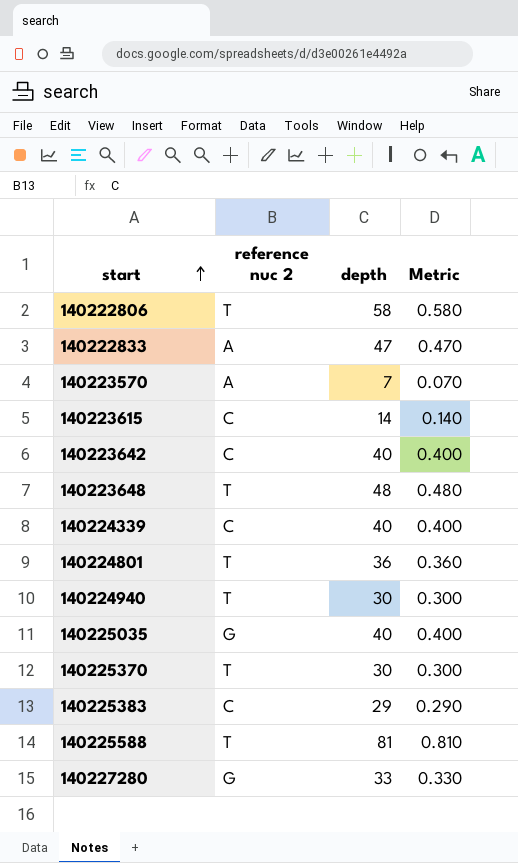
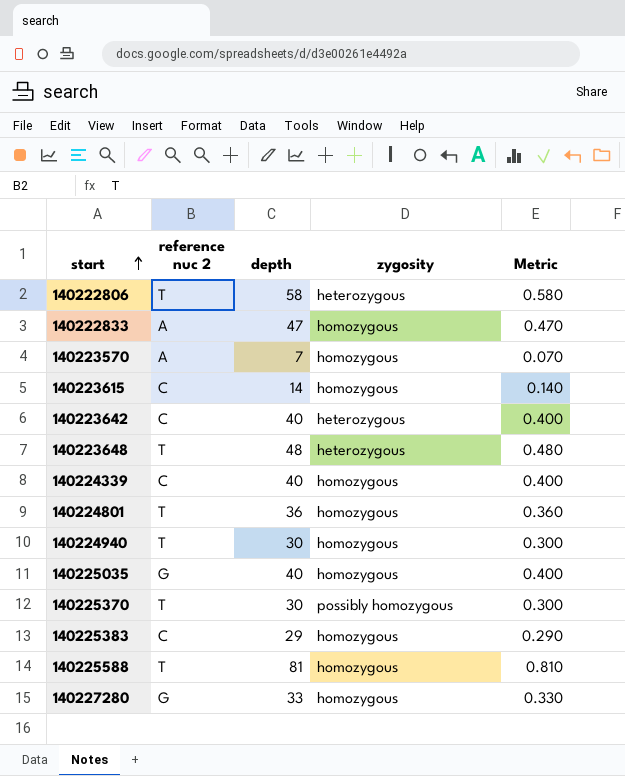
column zygosity | position: none -> 4

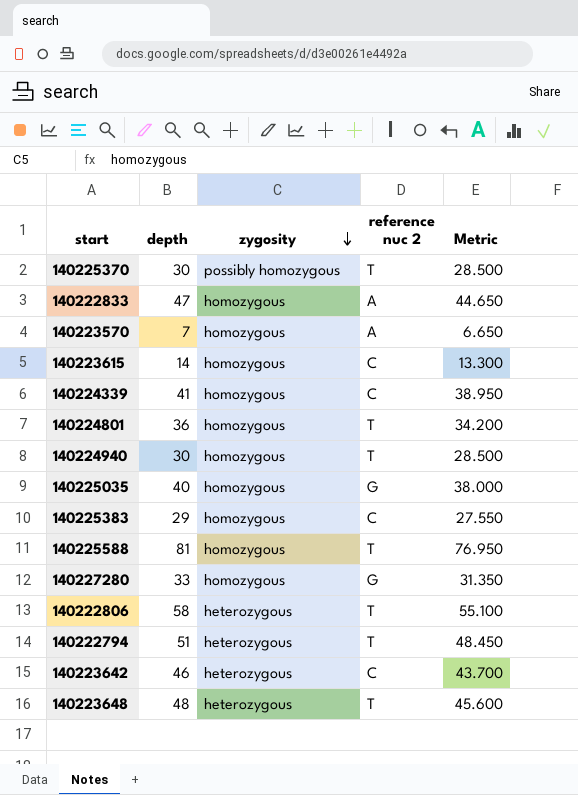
row order: start ascending -> zygosity descending
column reference nuc 2 | position: 2 -> 4
column Metric | formula: [depth] * 0.01 -> [depth] * 0.95
140224339 | depth: 40 -> 41
row 140222794: none -> 51 | heterozygous | T | 48.450
140223642 | depth: 40 -> 46

